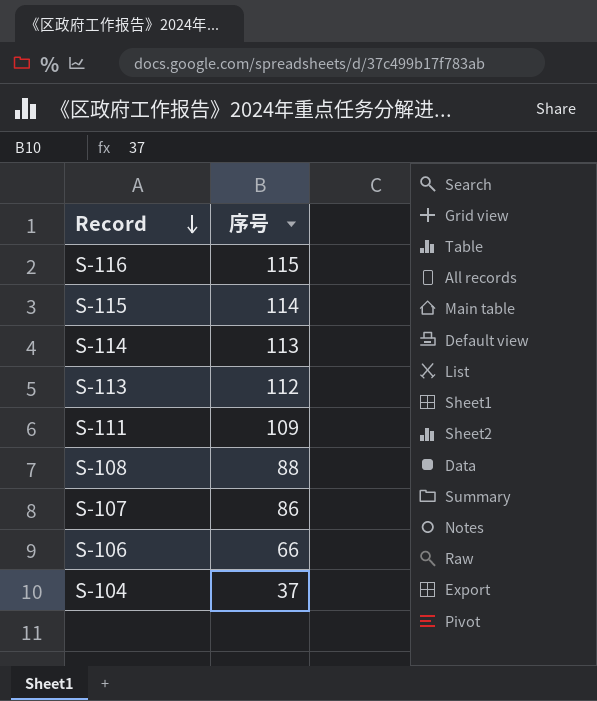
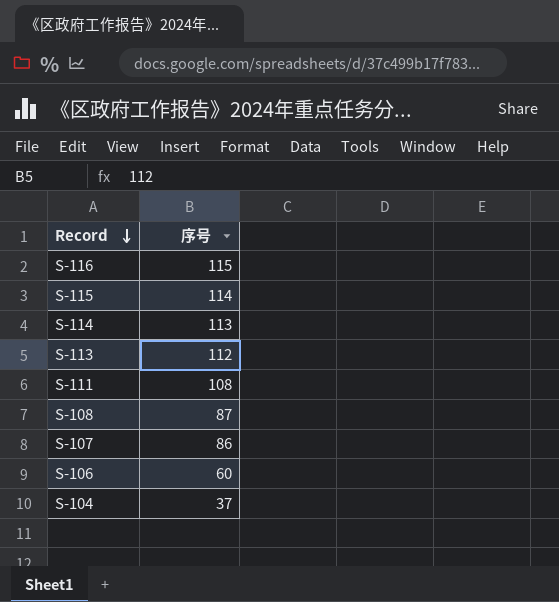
S-111 | 序号: 109 -> 108
S-108 | 序号: 88 -> 87
S-106 | 序号: 66 -> 60

